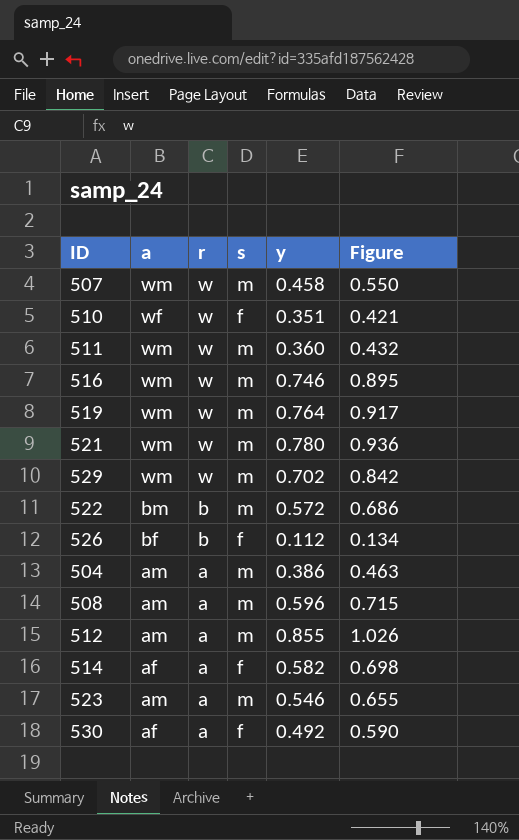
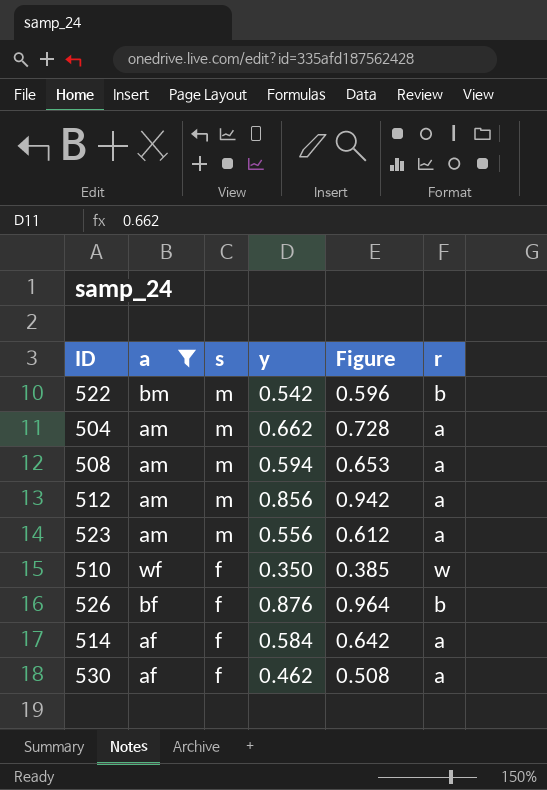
filter: none -> a != wm
row order: r descending -> s descending
column Figure | formula: [y] * 1.2 -> [y] * 1.1
column r | position: 3 -> 6
522 | y: 0.572 -> 0.542
504 | y: 0.386 -> 0.662
508 | y: 0.596 -> 0.594
512 | y: 0.855 -> 0.856
523 | y: 0.546 -> 0.556
510 | y: 0.351 -> 0.350
526 | y: 0.112 -> 0.876
514 | y: 0.582 -> 0.584
530 | y: 0.492 -> 0.462

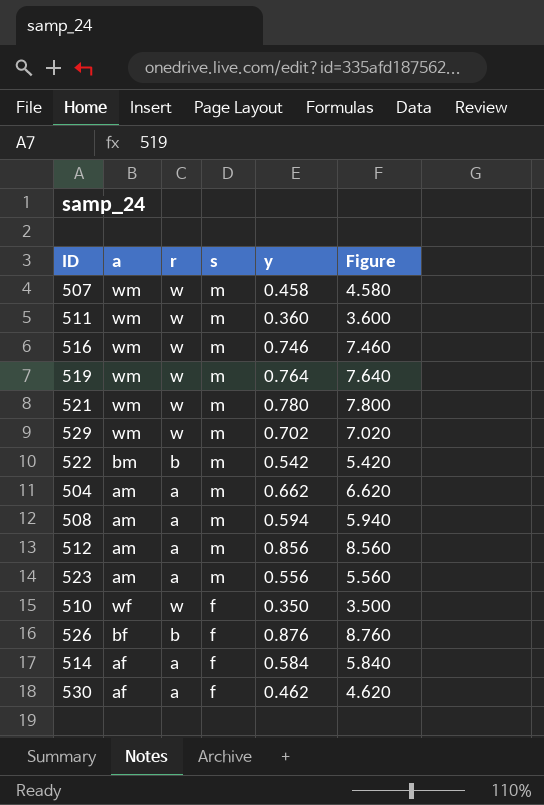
filter: a != wm -> none
column r | position: 6 -> 3
column Figure | formula: [y] * 1.1 -> [y] * 10

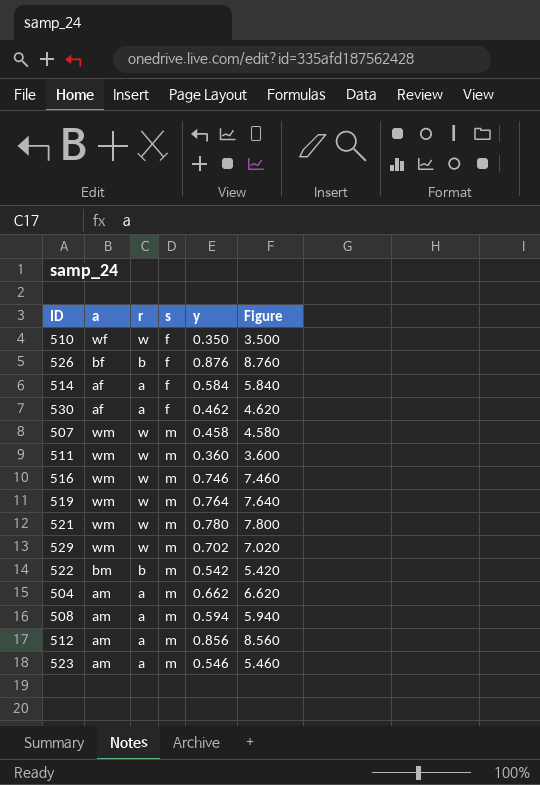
row order: s descending -> s ascending
523 | y: 0.556 -> 0.546
523 | Figure: 5.560 -> 5.460

